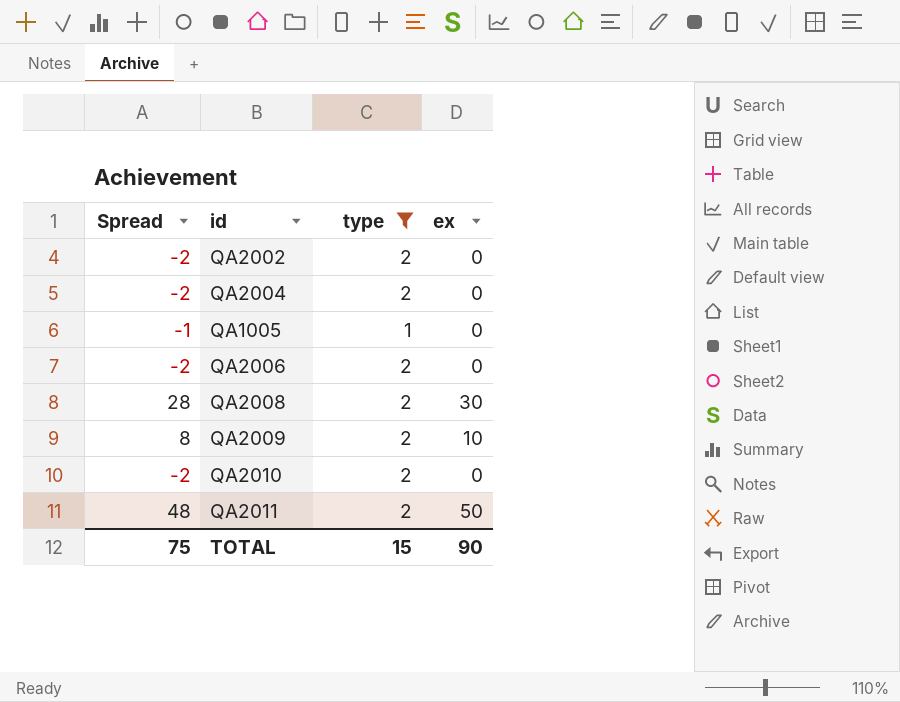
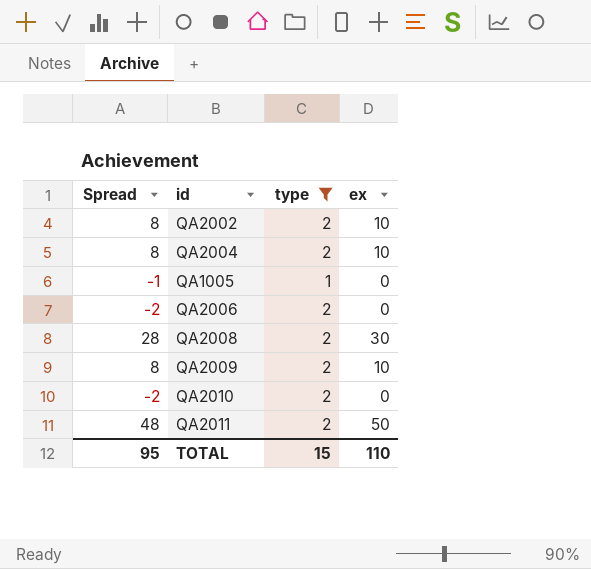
QA2002 | Spread: -2 -> 8
QA2002 | ex: 0 -> 10
QA2004 | Spread: -2 -> 8
QA2004 | ex: 0 -> 10
TOTAL | Spread: 75 -> 95
TOTAL | ex: 90 -> 110

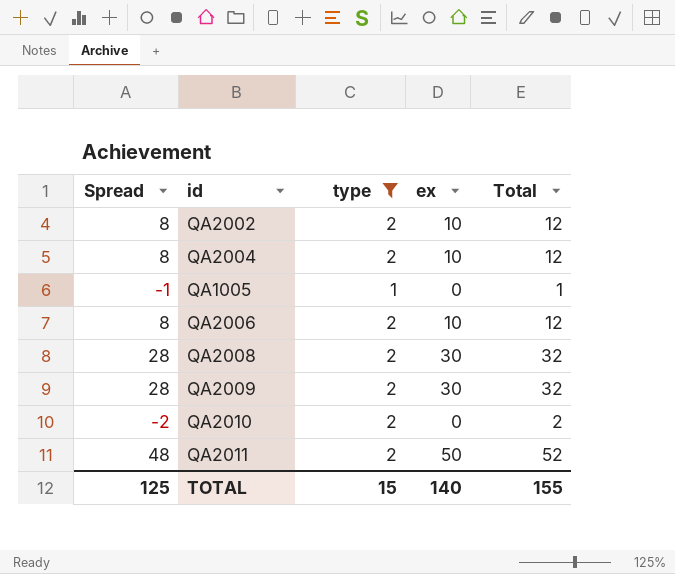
column Total | formula: none -> [type] + [ex]
QA2006 | Spread: -2 -> 8
QA2006 | ex: 0 -> 10
QA2009 | Spread: 8 -> 28
QA2009 | ex: 10 -> 30
TOTAL | Spread: 95 -> 125
TOTAL | ex: 110 -> 140

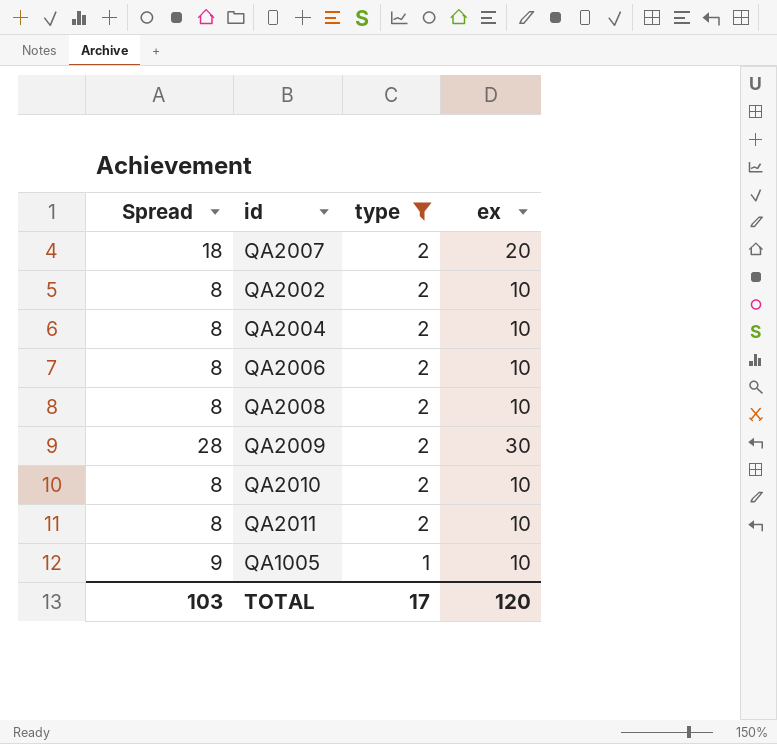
row order: none -> type descending
column Total | formula: [type] + [ex] -> none
row QA2007: none -> 18 | 2 | 20
QA2008 | Spread: 28 -> 8
QA2008 | ex: 30 -> 10
QA2010 | Spread: -2 -> 8
QA2010 | ex: 0 -> 10
QA2011 | Spread: 48 -> 8
QA2011 | ex: 50 -> 10
QA1005 | Spread: -1 -> 9
QA1005 | ex: 0 -> 10
TOTAL | Spread: 125 -> 103
TOTAL | type: 15 -> 17
TOTAL | ex: 140 -> 120

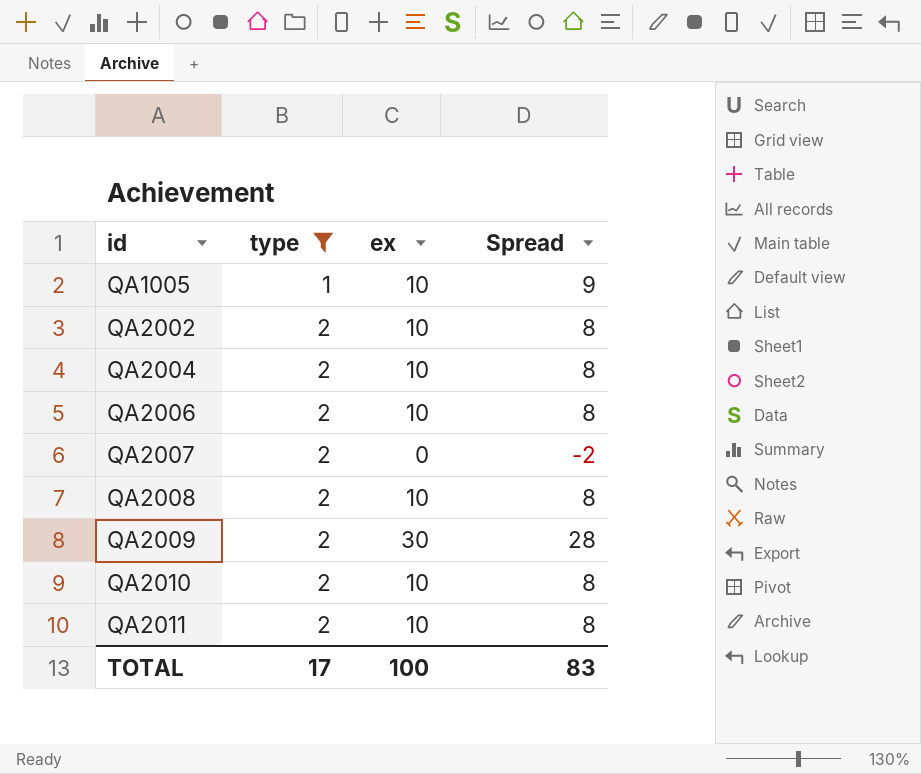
row order: type descending -> id ascending
column Spread | position: 1 -> 4
QA2007 | ex: 20 -> 0
QA2007 | Spread: 18 -> -2
TOTAL | ex: 120 -> 100
TOTAL | Spread: 103 -> 83

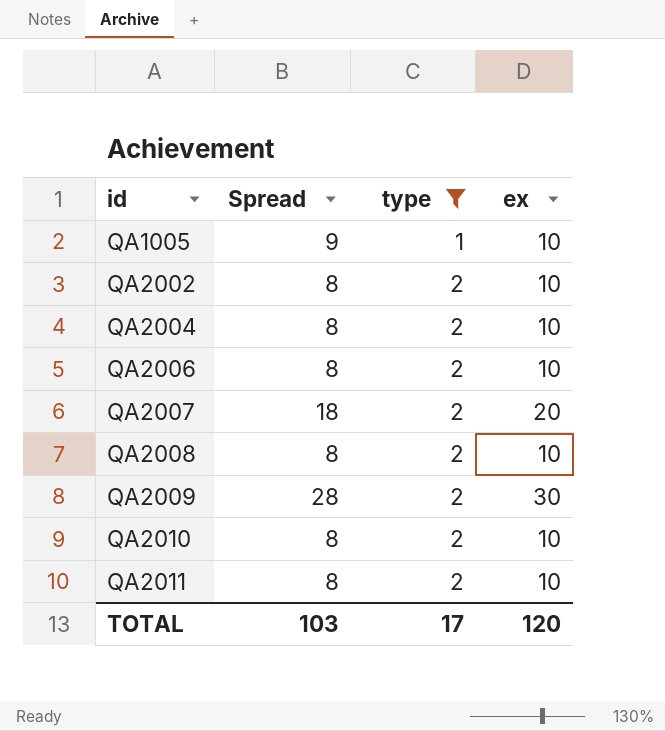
column Spread | position: 4 -> 2
QA2007 | Spread: -2 -> 18
QA2007 | ex: 0 -> 20
TOTAL | Spread: 83 -> 103
TOTAL | ex: 100 -> 120

